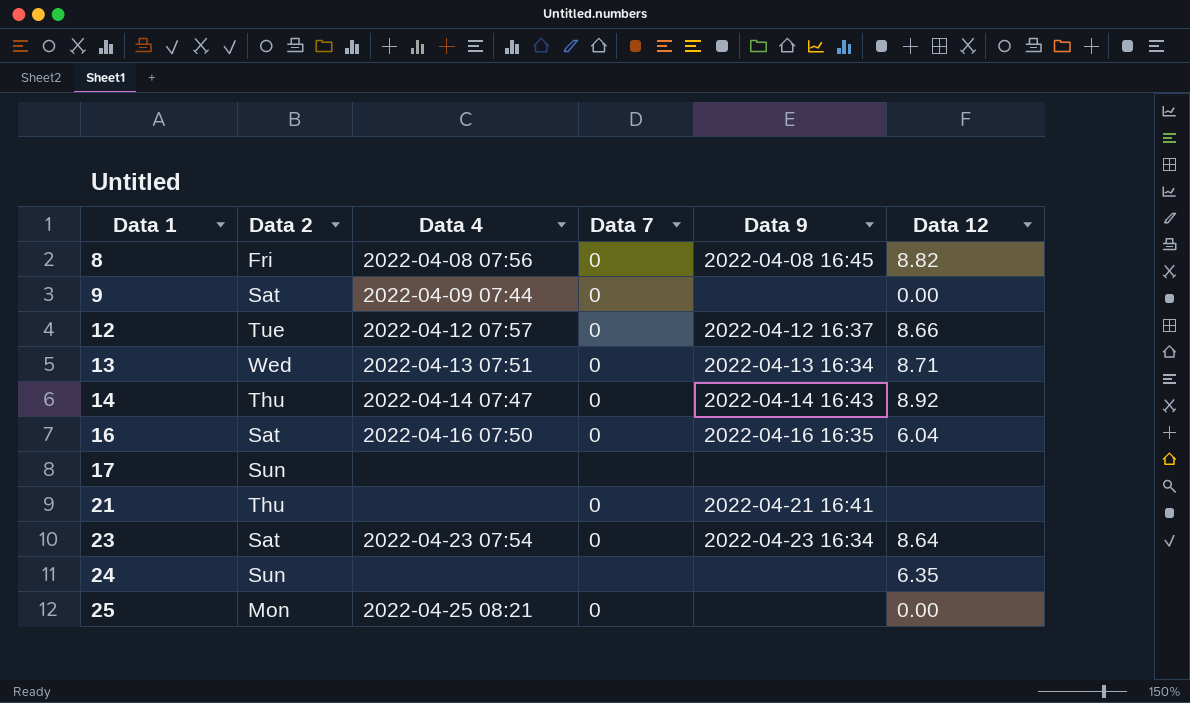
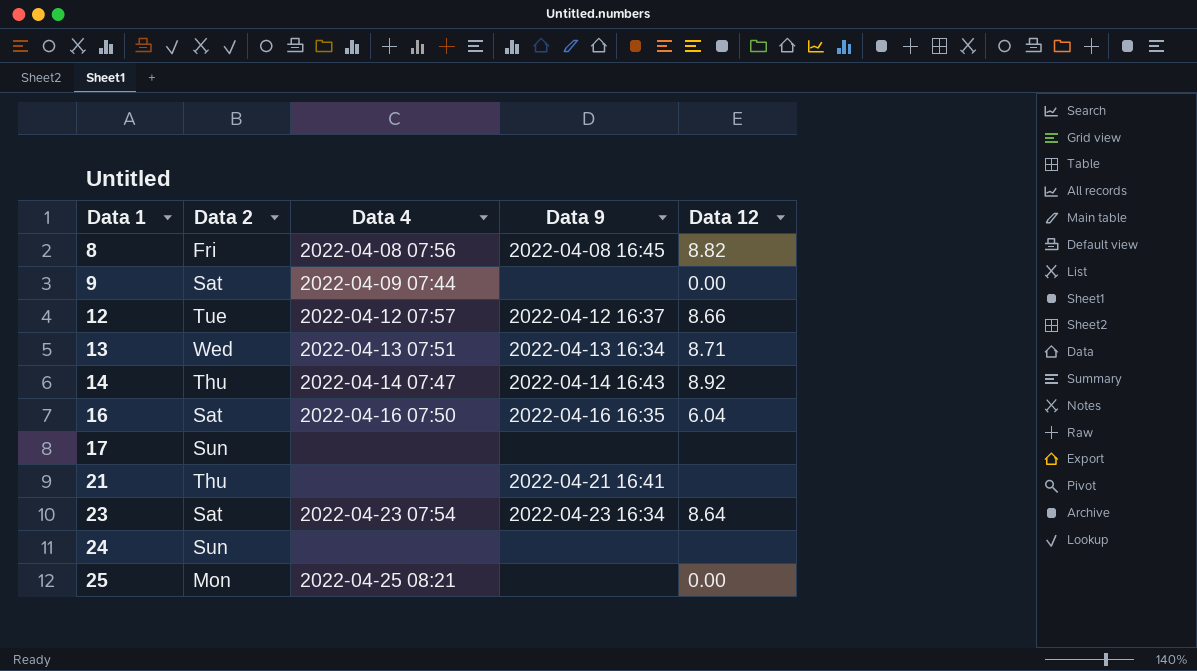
column Data 7 | position: 4 -> none
24 | Data 12: 6.35 -> none

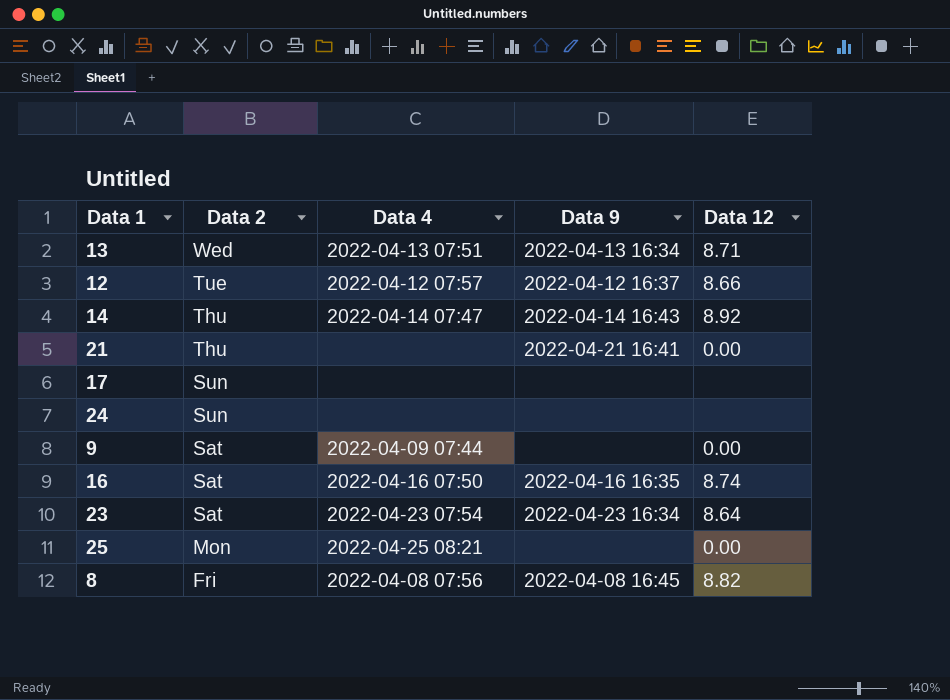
row order: Data 1 ascending -> Data 2 descending
21 | Data 12: none -> 0.00
16 | Data 12: 6.04 -> 8.74

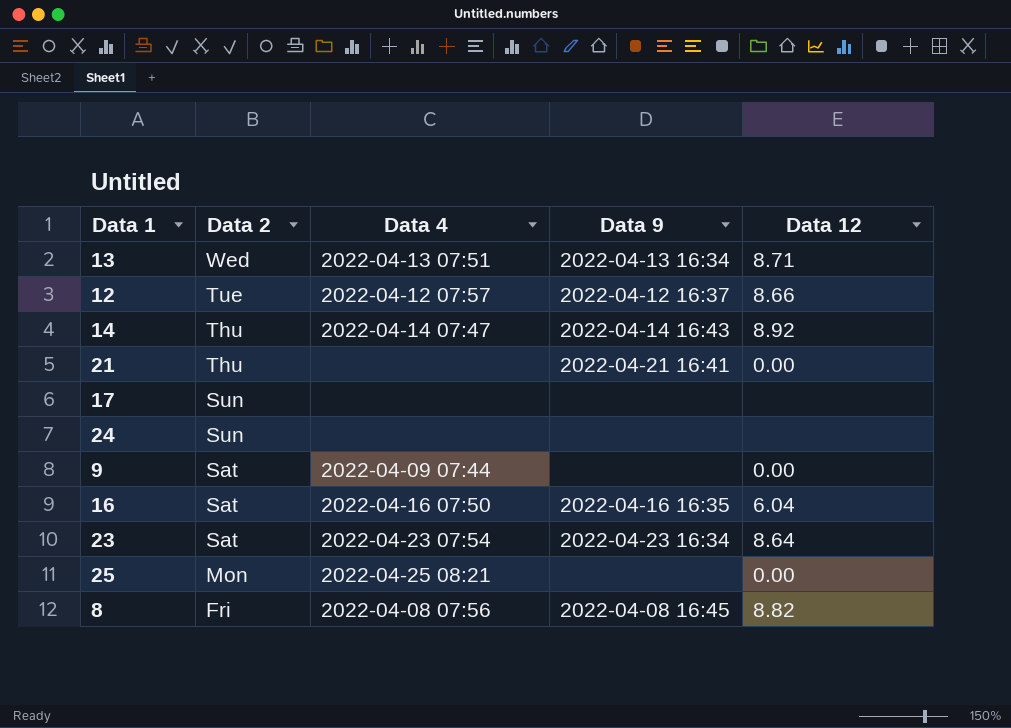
16 | Data 12: 8.74 -> 6.04

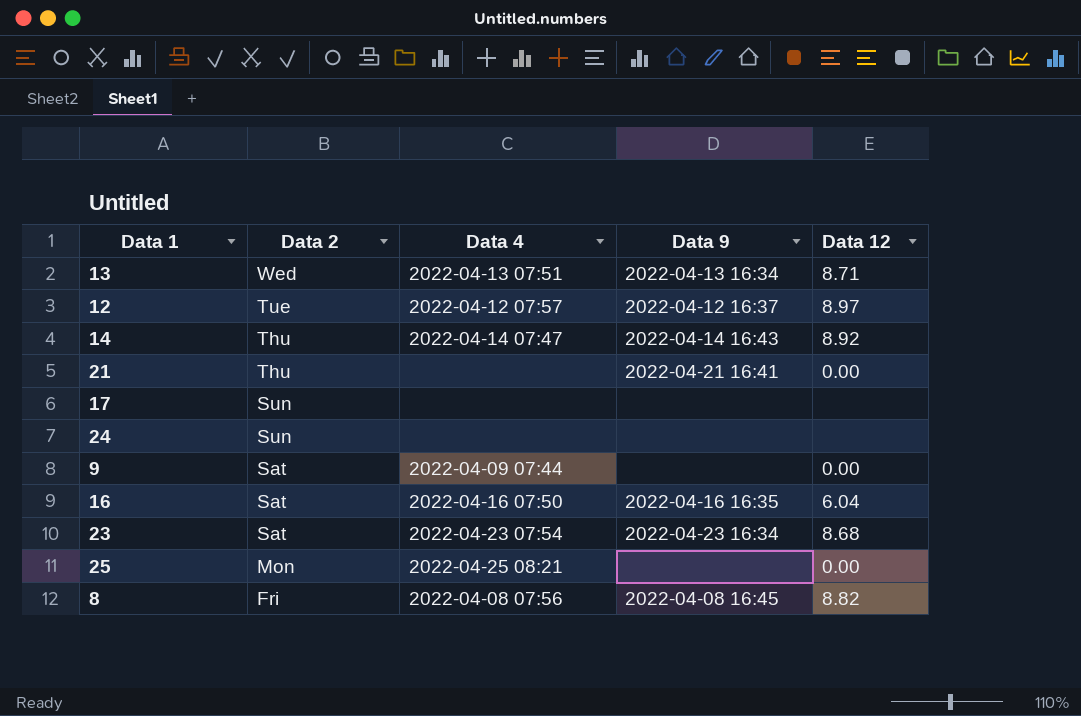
12 | Data 12: 8.66 -> 8.97
23 | Data 12: 8.64 -> 8.68

